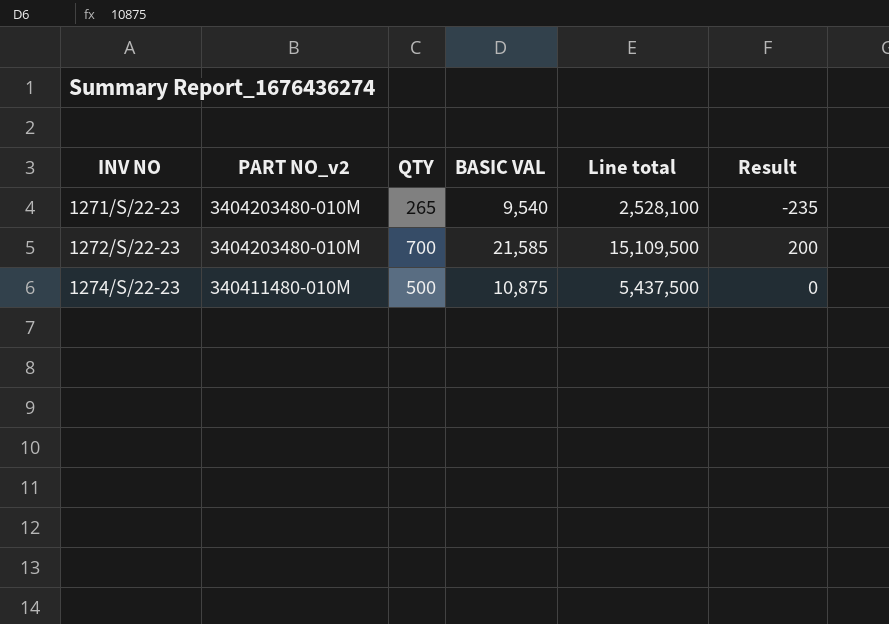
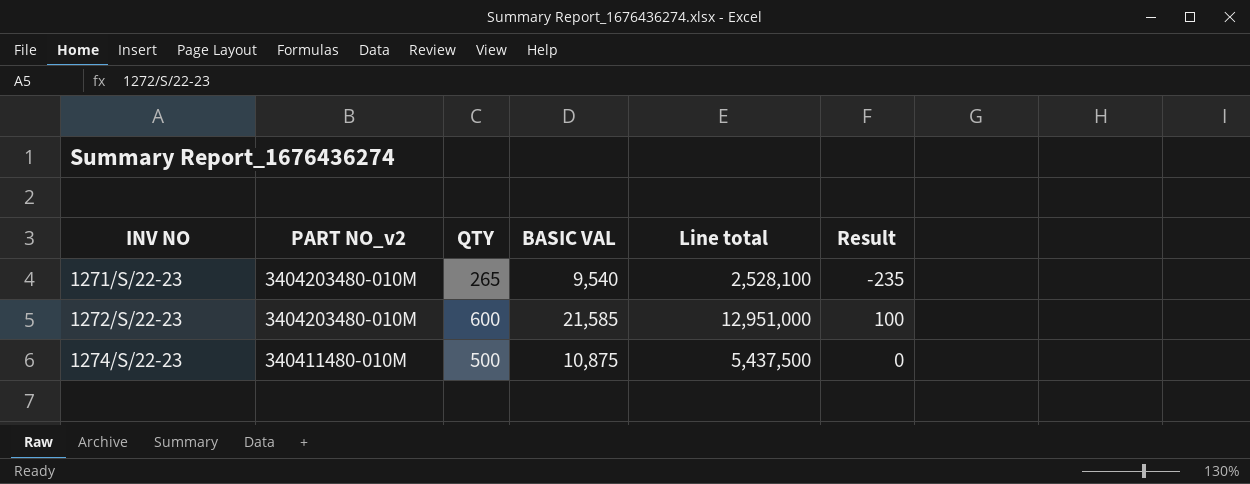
1272/S/22-23 | QTY: 700 -> 600
1272/S/22-23 | Line total: 15,109,500 -> 12,951,000
1272/S/22-23 | Result: 200 -> 100

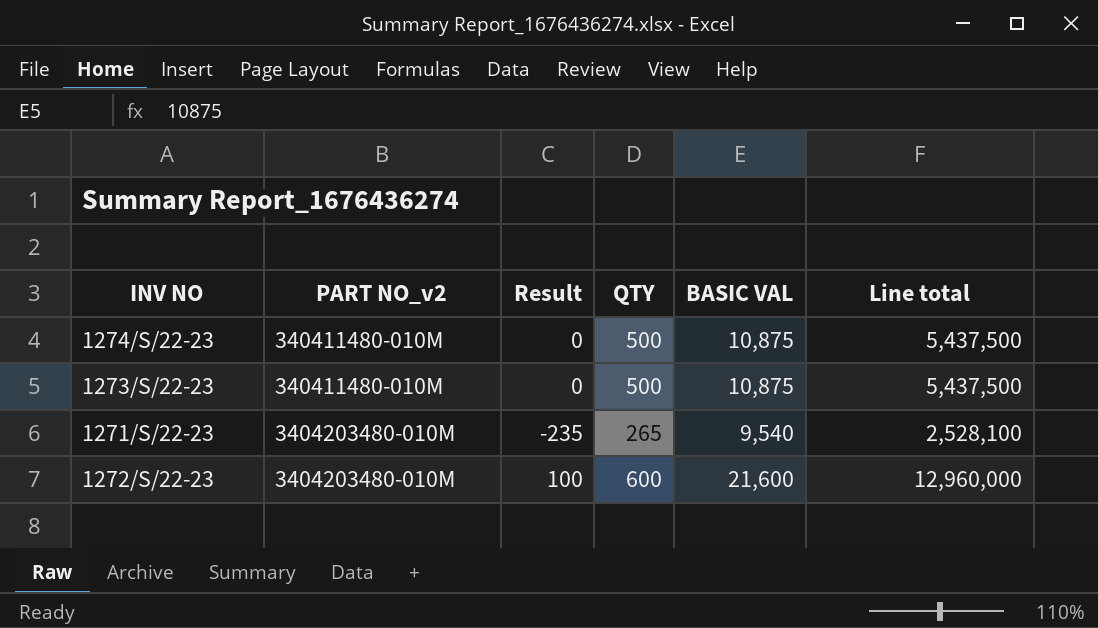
row order: INV NO ascending -> PART NO_v2 ascending
column Result | position: 6 -> 3
row 1273/S/22-23: none -> 340411480-010M | 0 | 500 | 10,875 | 5,437,500
1272/S/22-23 | BASIC VAL: 21,585 -> 21,600
1272/S/22-23 | Line total: 12,951,000 -> 12,960,000

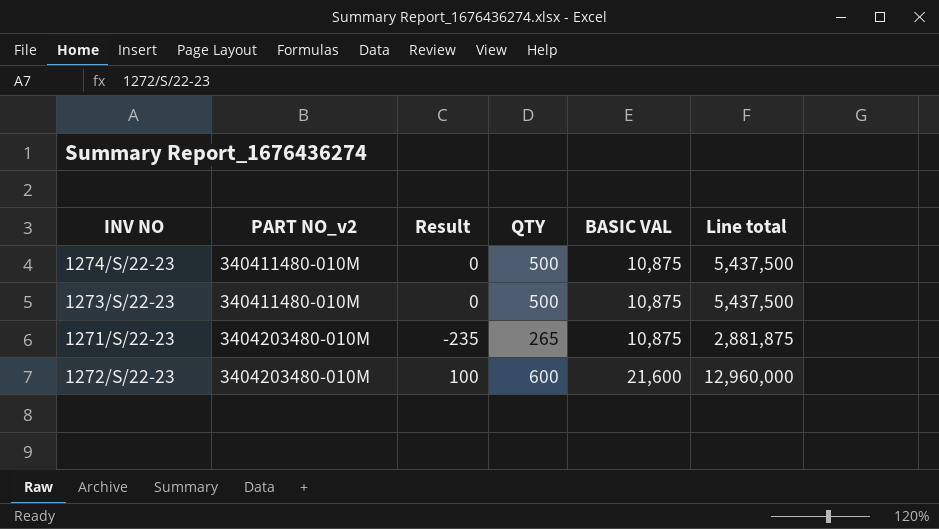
1271/S/22-23 | BASIC VAL: 9,540 -> 10,875
1271/S/22-23 | Line total: 2,528,100 -> 2,881,875

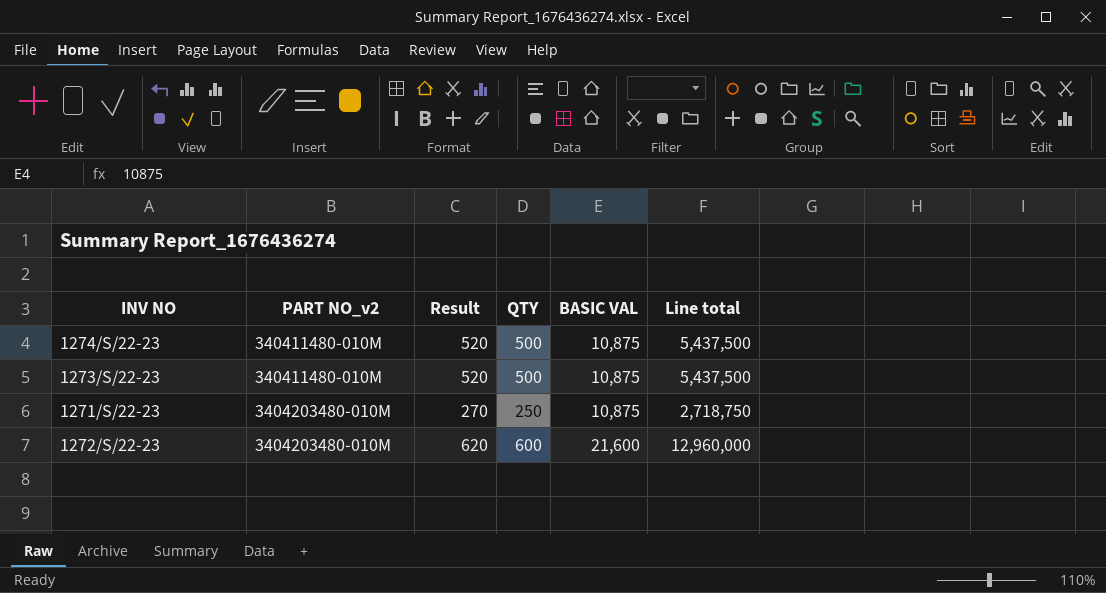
column Result | formula: [QTY] - 500 -> [QTY] + 20
1271/S/22-23 | QTY: 265 -> 250
1271/S/22-23 | Line total: 2,881,875 -> 2,718,750

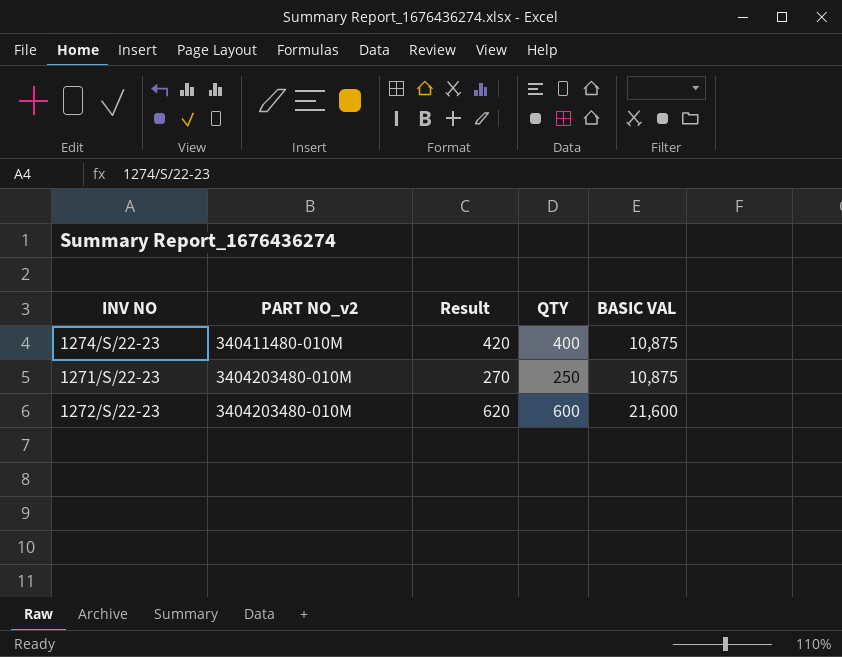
column Line total | formula: [QTY] * [BASIC VAL] -> none
row 1273/S/22-23: 340411480-010M | 520 | 500 | 10,875 | 5,437,500 -> none
1274/S/22-23 | Result: 520 -> 420
1274/S/22-23 | QTY: 500 -> 400

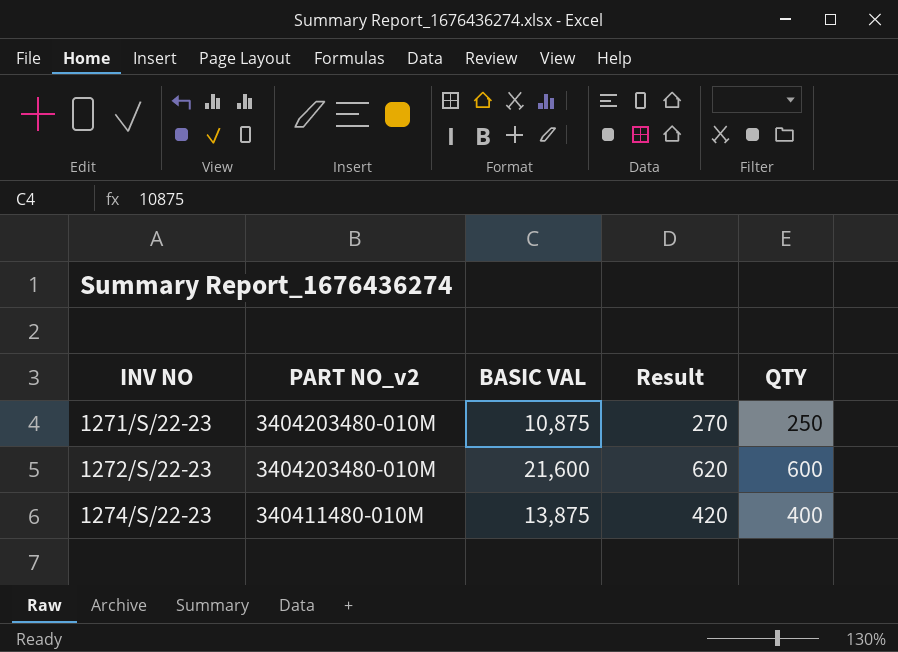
row order: PART NO_v2 ascending -> INV NO ascending
column BASIC VAL | position: 5 -> 3
1274/S/22-23 | BASIC VAL: 10,875 -> 13,875

